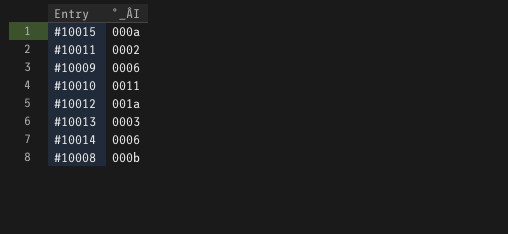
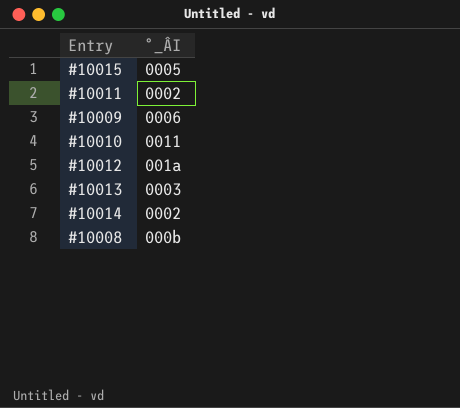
#10015 | °_ÂI: 000a -> 0005
#10014 | °_ÂI: 0006 -> 0002

